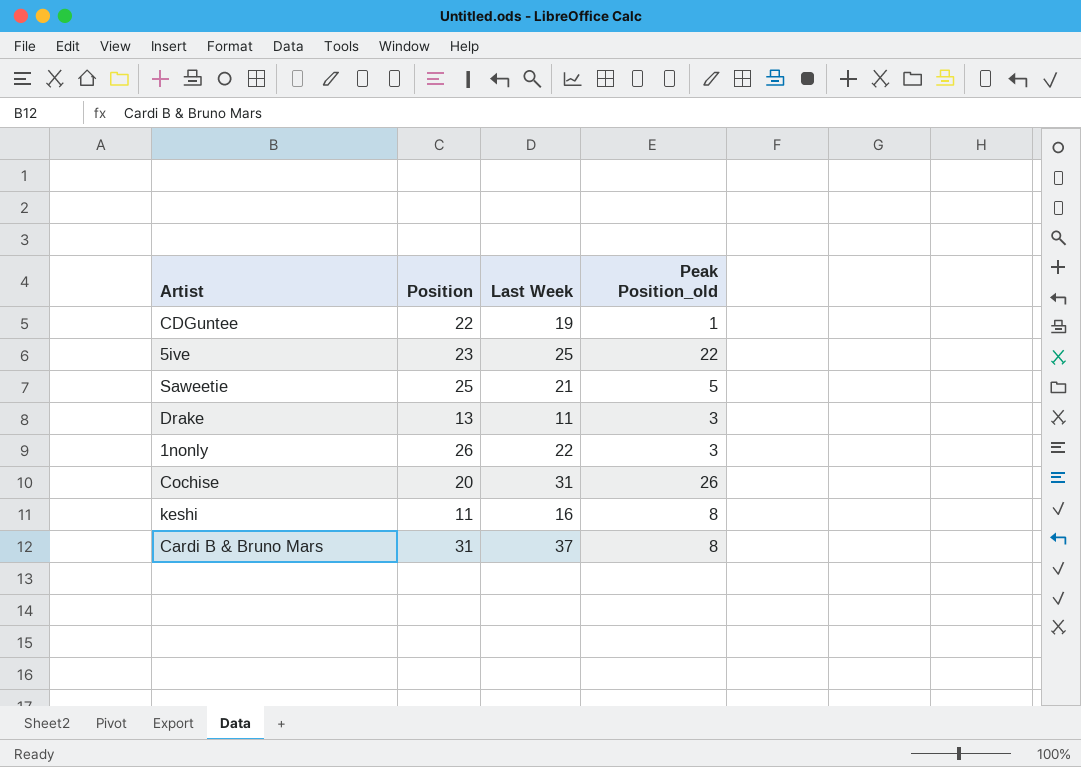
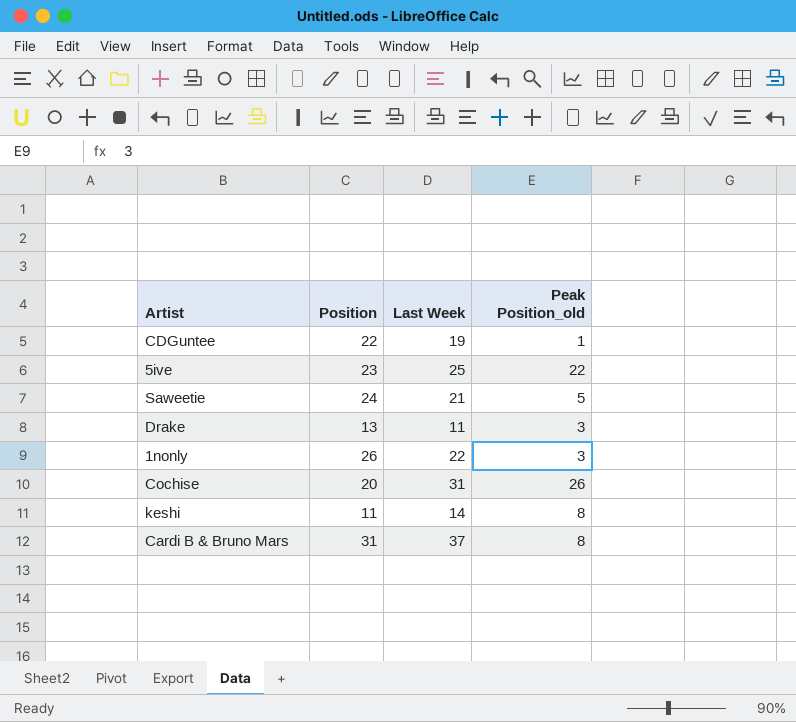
Saweetie | Position: 25 -> 24
keshi | Last Week: 16 -> 14

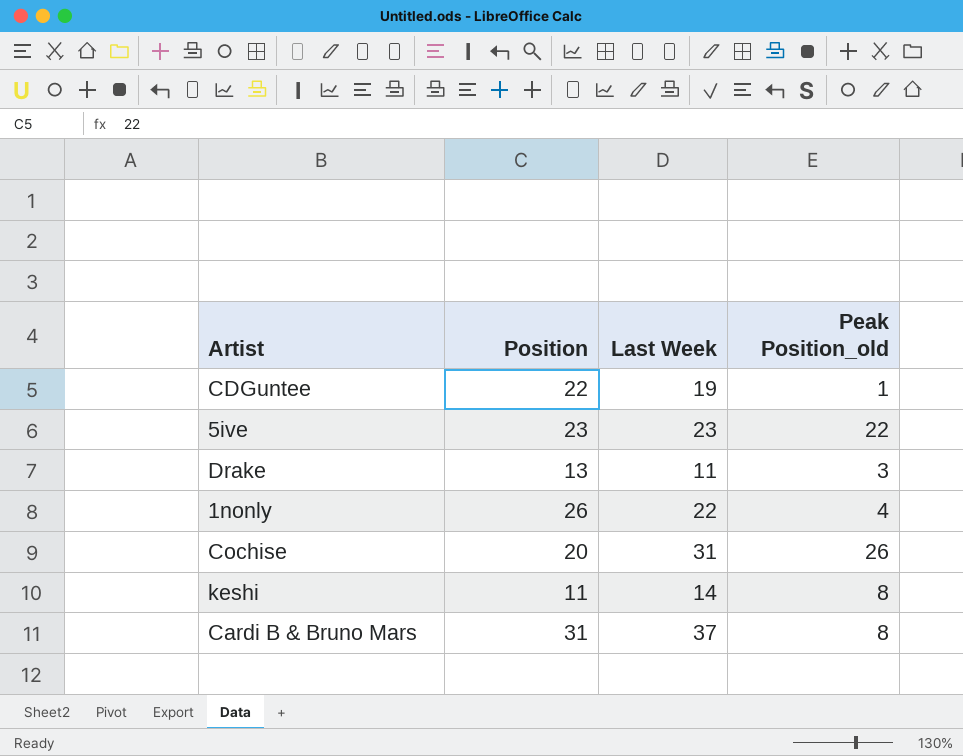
row Saweetie: 24 | 21 | 5 -> none
5ive | Last Week: 25 -> 23
1nonly | Peak Position_old: 3 -> 4

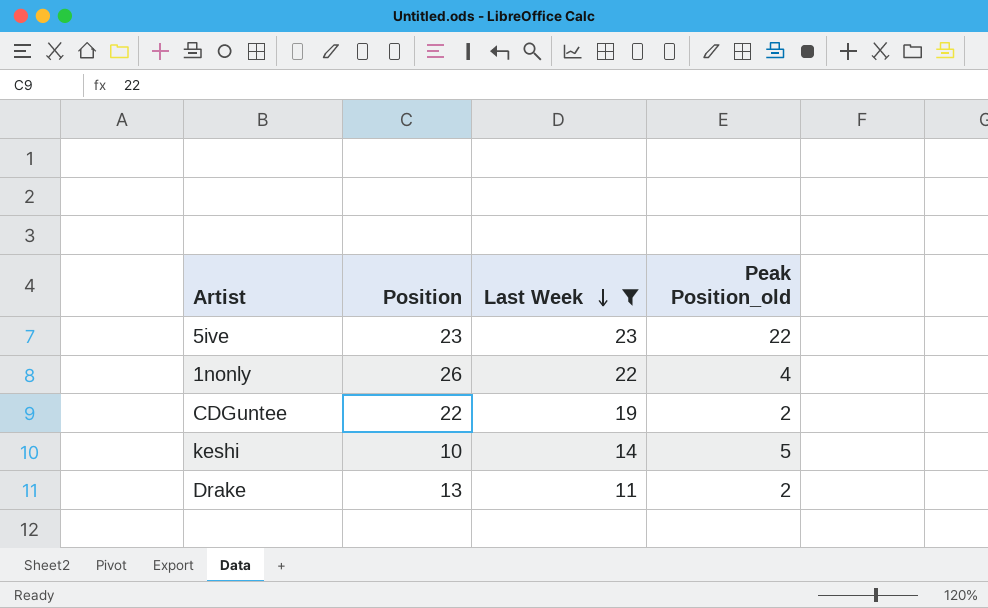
filter: none -> Last Week <= 23
row order: none -> Last Week descending
CDGuntee | Peak Position_old: 1 -> 2
keshi | Position: 11 -> 10
keshi | Peak Position_old: 8 -> 5
Drake | Peak Position_old: 3 -> 2

